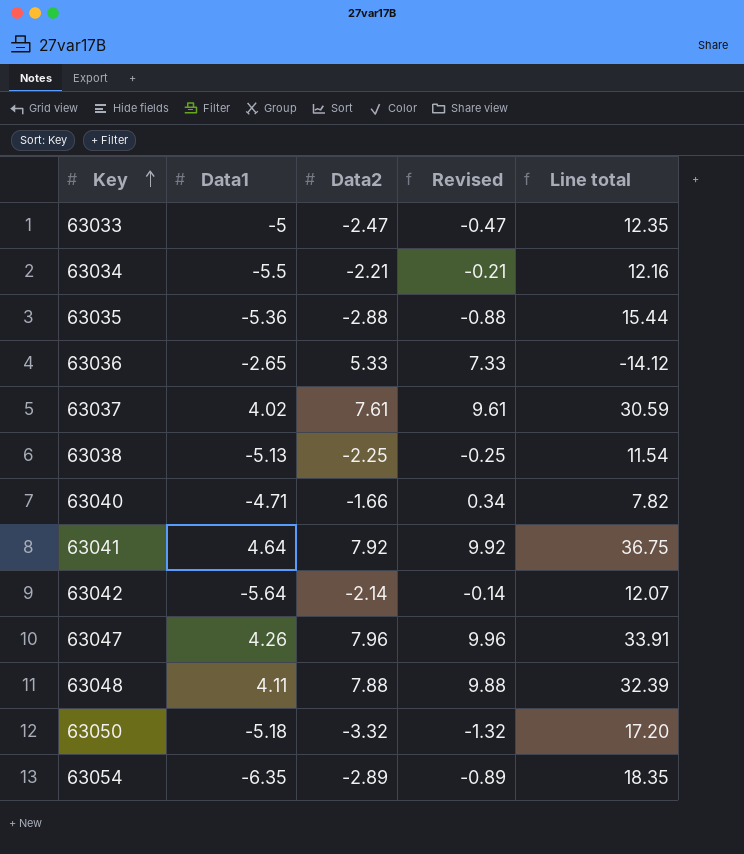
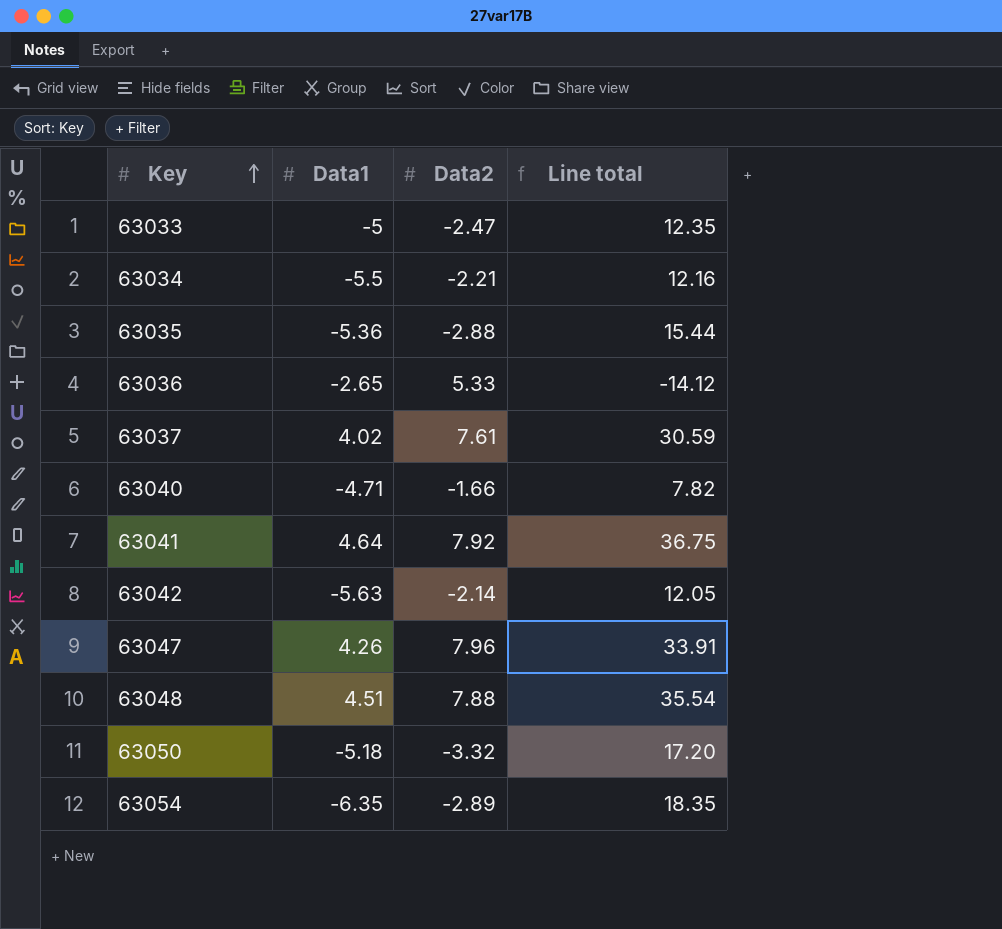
column Revised | formula: [Data2] + 2 -> none
row 63038: -5.13 | -2.25 | -0.25 | 11.54 -> none
63042 | Data1: -5.64 -> -5.63
63042 | Line total: 12.07 -> 12.05
63048 | Data1: 4.11 -> 4.51
63048 | Line total: 32.39 -> 35.54

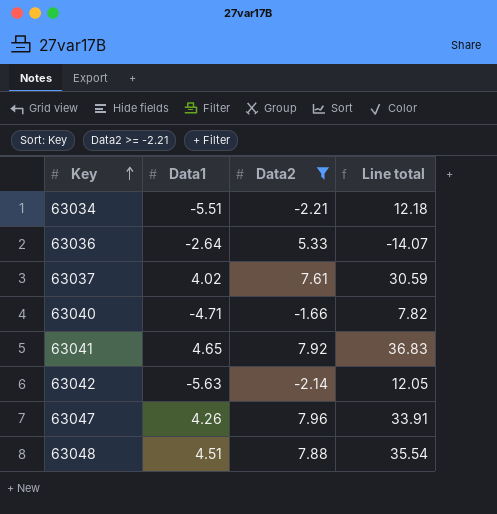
filter: none -> Data2 >= -2.21
63034 | Data1: -5.5 -> -5.51
63034 | Line total: 12.16 -> 12.18
63036 | Data1: -2.65 -> -2.64
63036 | Line total: -14.12 -> -14.07
63041 | Data1: 4.64 -> 4.65
63041 | Line total: 36.75 -> 36.83

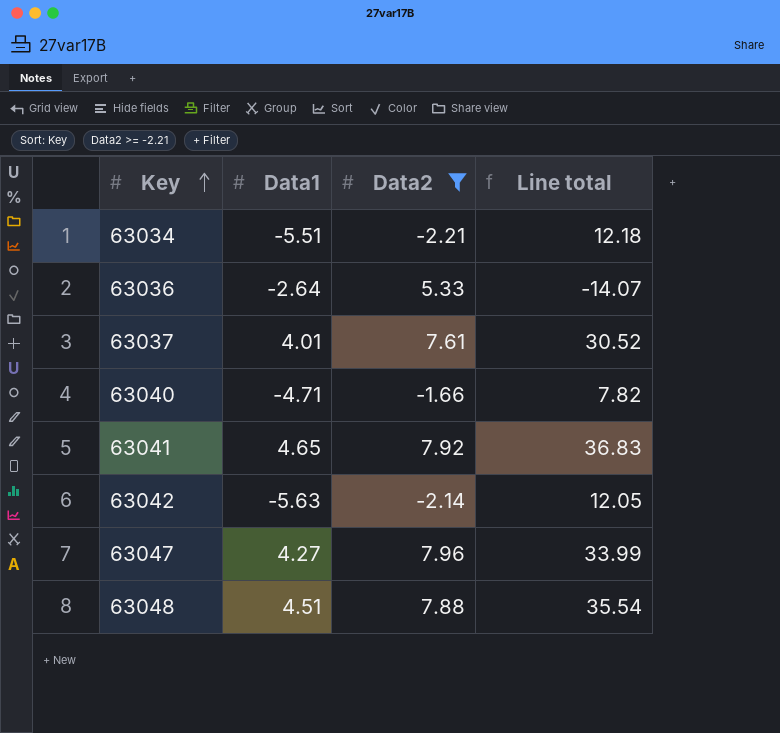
63037 | Data1: 4.02 -> 4.01
63037 | Line total: 30.59 -> 30.52
63047 | Data1: 4.26 -> 4.27
63047 | Line total: 33.91 -> 33.99

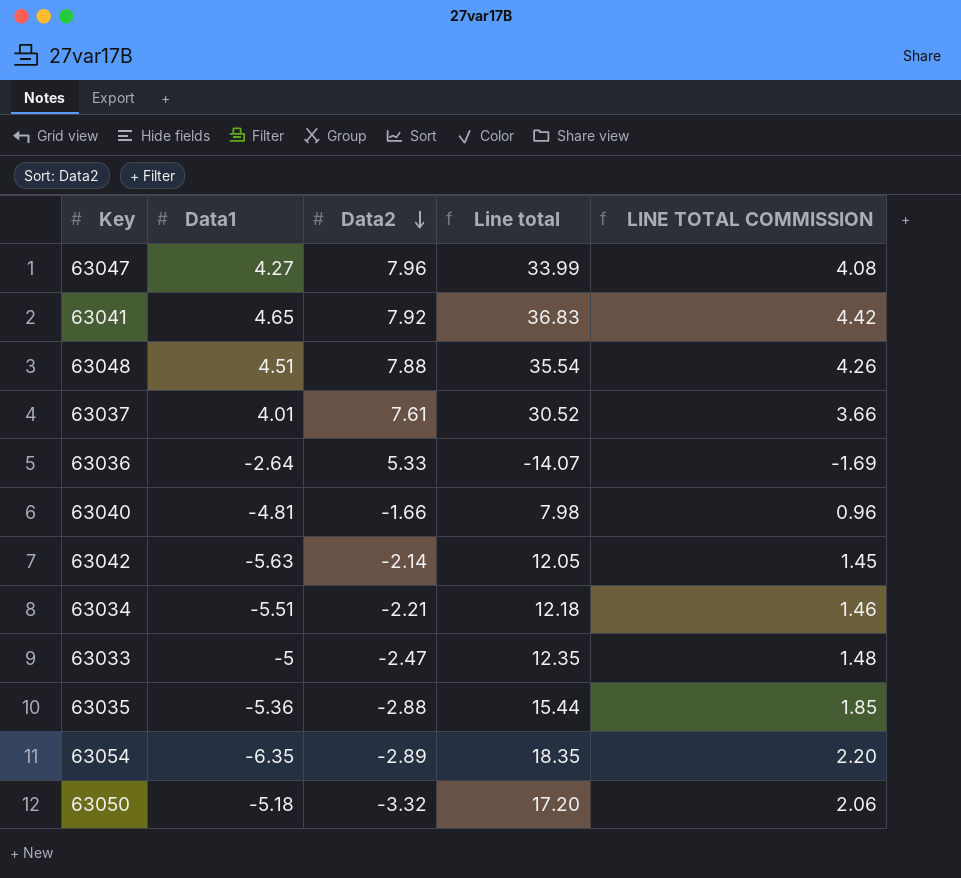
filter: Data2 >= -2.21 -> none
row order: Key ascending -> Data2 descending
column LINE TOTAL COMMISSION | formula: none -> [Line total] * 0.12
63040 | Data1: -4.71 -> -4.81
63040 | Line total: 7.82 -> 7.98

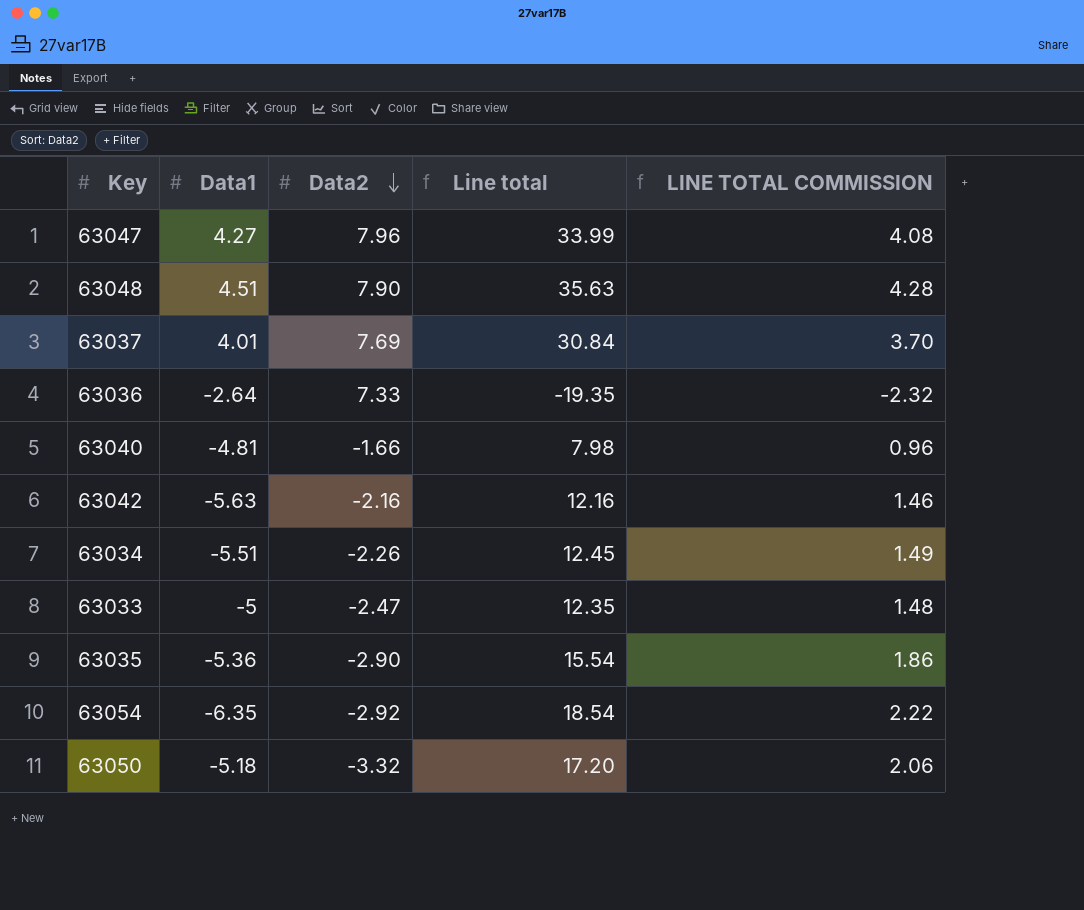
row 63041: 4.65 | 7.92 | 36.83 | 4.42 -> none
63048 | Data2: 7.88 -> 7.90
63048 | Line total: 35.54 -> 35.63
63048 | LINE TOTAL COMMISSION: 4.26 -> 4.28
63037 | Data2: 7.61 -> 7.69
63037 | Line total: 30.52 -> 30.84
63037 | LINE TOTAL COMMISSION: 3.66 -> 3.70
63036 | Data2: 5.33 -> 7.33
63036 | Line total: -14.07 -> -19.35
63036 | LINE TOTAL COMMISSION: -1.69 -> -2.32
63042 | Data2: -2.14 -> -2.16
63042 | Line total: 12.05 -> 12.16
63042 | LINE TOTAL COMMISSION: 1.45 -> 1.46
63034 | Data2: -2.21 -> -2.26
63034 | Line total: 12.18 -> 12.45
63034 | LINE TOTAL COMMISSION: 1.46 -> 1.49
63035 | Data2: -2.88 -> -2.90
63035 | Line total: 15.44 -> 15.54
63035 | LINE TOTAL COMMISSION: 1.85 -> 1.86
63054 | Data2: -2.89 -> -2.92
63054 | Line total: 18.35 -> 18.54
63054 | LINE TOTAL COMMISSION: 2.20 -> 2.22

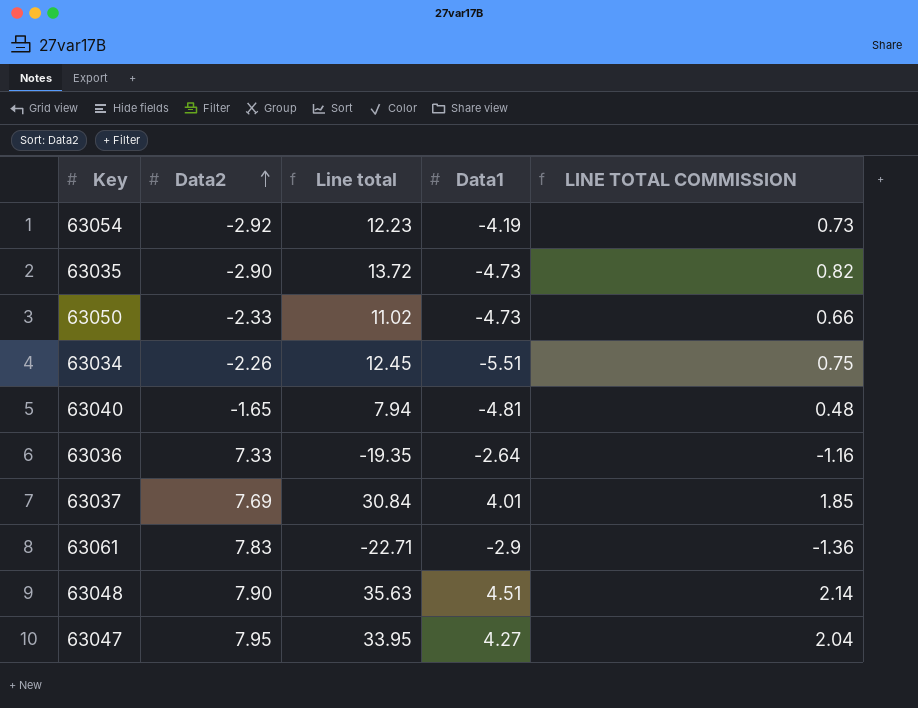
row order: Data2 descending -> Data2 ascending
column Data1 | position: 2 -> 4
column LINE TOTAL COMMISSION | formula: [Line total] * 0.12 -> [Line total] * 0.06
row 63042: -5.63 | -2.16 | 12.16 | 1.46 -> none
row 63033: -5 | -2.47 | 12.35 | 1.48 -> none
63054 | Line total: 18.54 -> 12.23
63054 | Data1: -6.35 -> -4.19
63035 | Line total: 15.54 -> 13.72
63035 | Data1: -5.36 -> -4.73
63050 | Data2: -3.32 -> -2.33
63050 | Line total: 17.20 -> 11.02
63050 | Data1: -5.18 -> -4.73
63040 | Data2: -1.66 -> -1.65
63040 | Line total: 7.98 -> 7.94
row 63061: none -> 7.83 | -22.71 | -2.9 | -1.36
63047 | Data2: 7.96 -> 7.95
63047 | Line total: 33.99 -> 33.95

